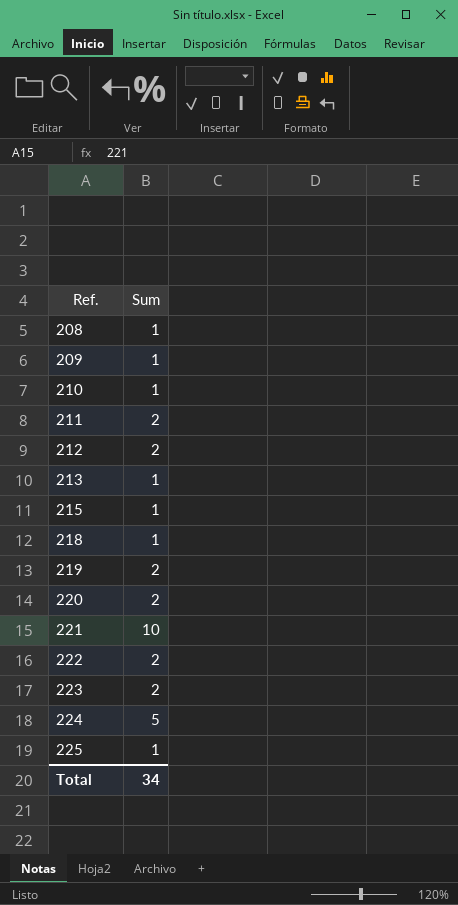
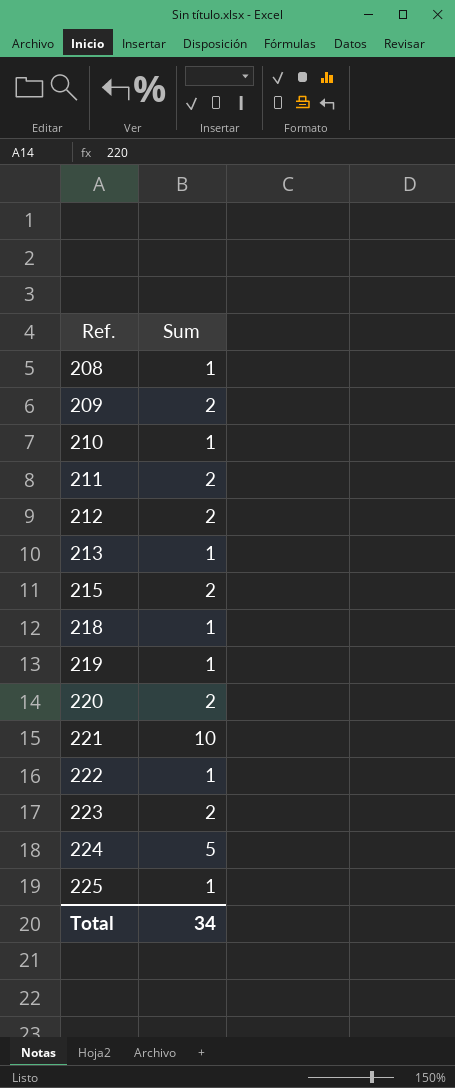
209 | Sum: 1 -> 2
215 | Sum: 1 -> 2
219 | Sum: 2 -> 1
222 | Sum: 2 -> 1

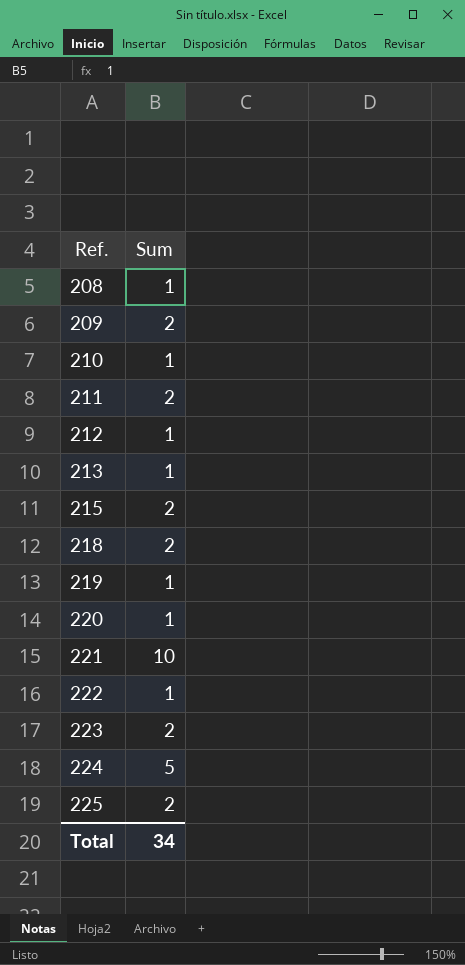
212 | Sum: 2 -> 1
218 | Sum: 1 -> 2
220 | Sum: 2 -> 1
225 | Sum: 1 -> 2

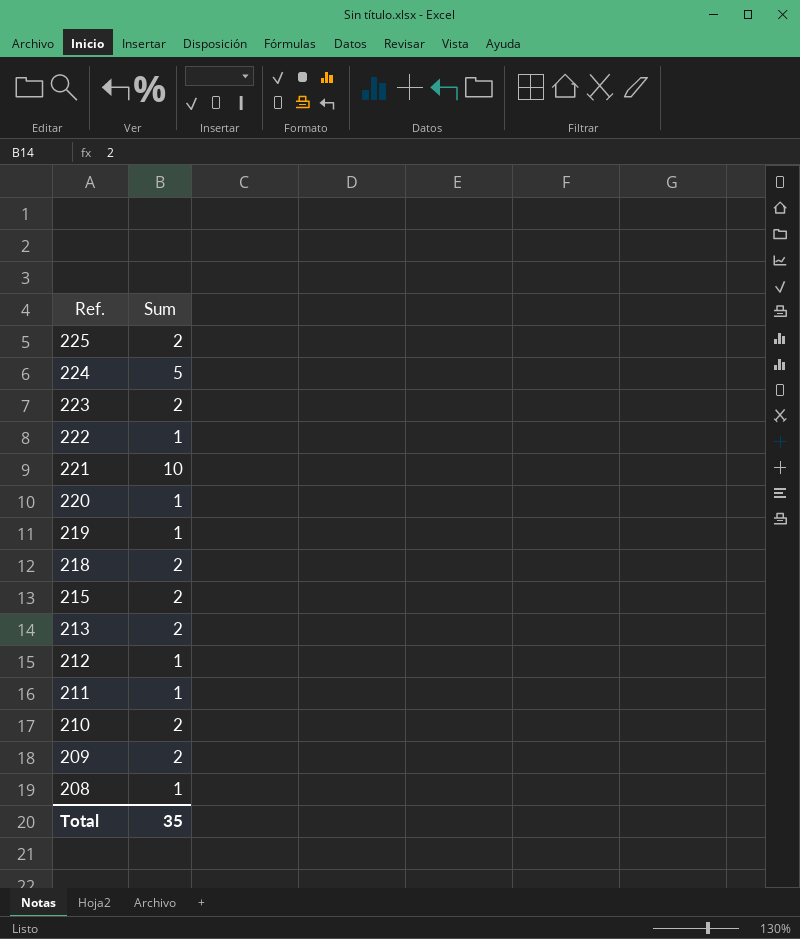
row order: Ref. ascending -> Ref. descending
213 | Sum: 1 -> 2
211 | Sum: 2 -> 1
210 | Sum: 1 -> 2
Total | Sum: 34 -> 35

